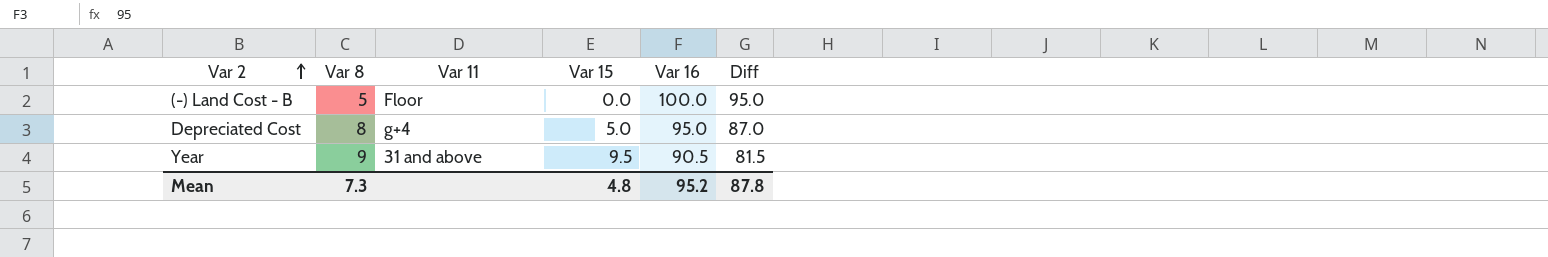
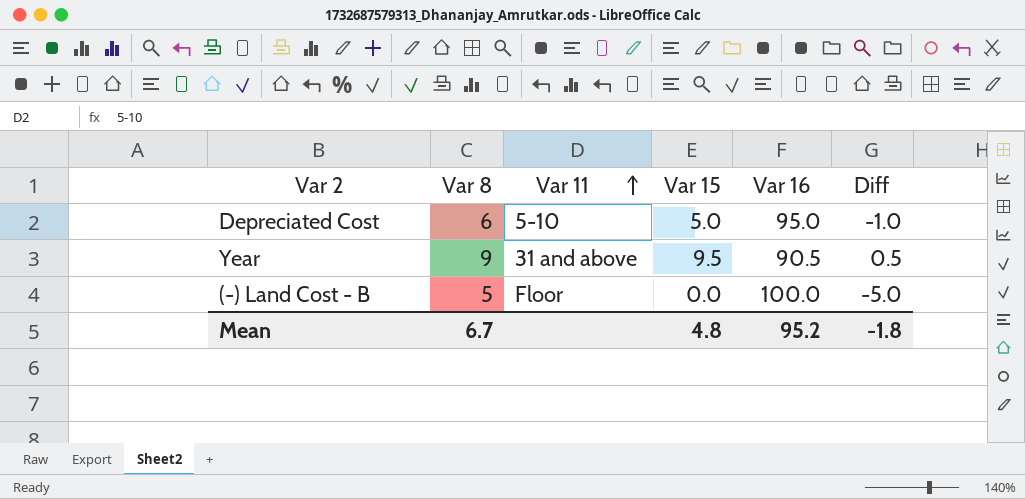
row order: Var 2 ascending -> Var 11 ascending
column Diff | formula: [Var 16] - [Var 8] -> [Var 15] - [Var 8]
Depreciated Cost | Var 8: 8 -> 6
Depreciated Cost | Var 11: g+4 -> 5-10
Mean | Var 8: 7.3 -> 6.7
Mean | Diff: 87.8 -> -1.8

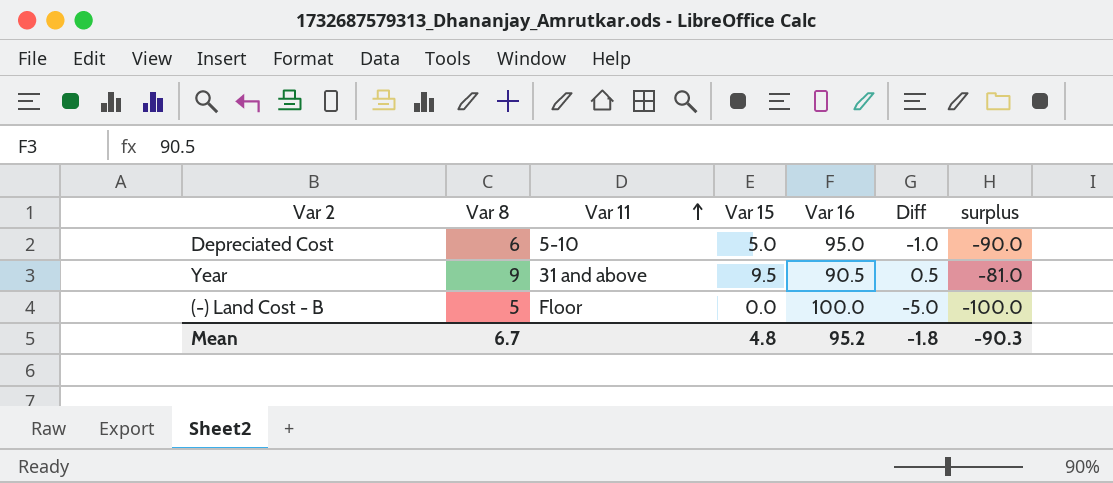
column surplus | formula: none -> [Var 15] - [Var 16]

